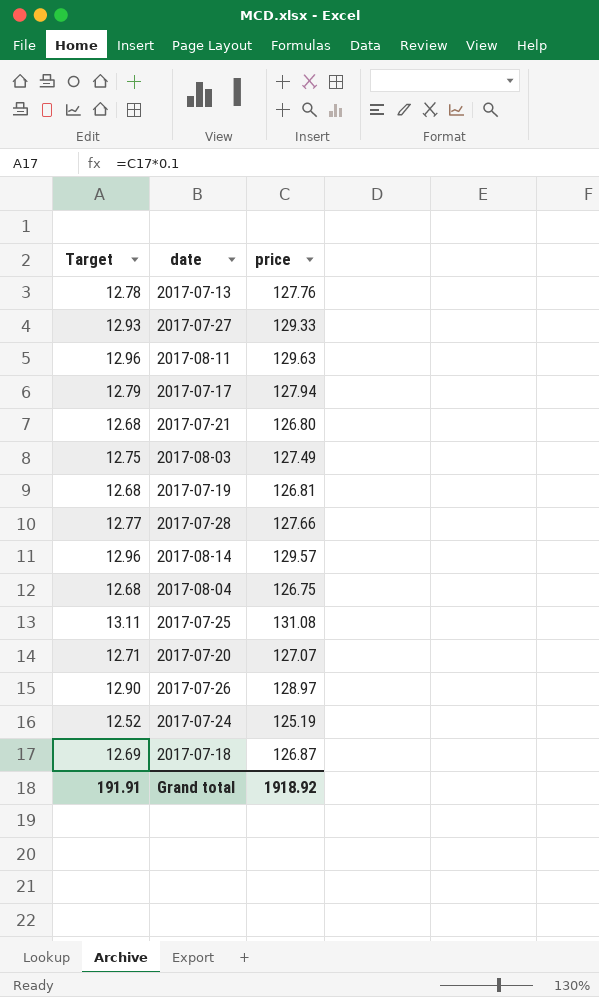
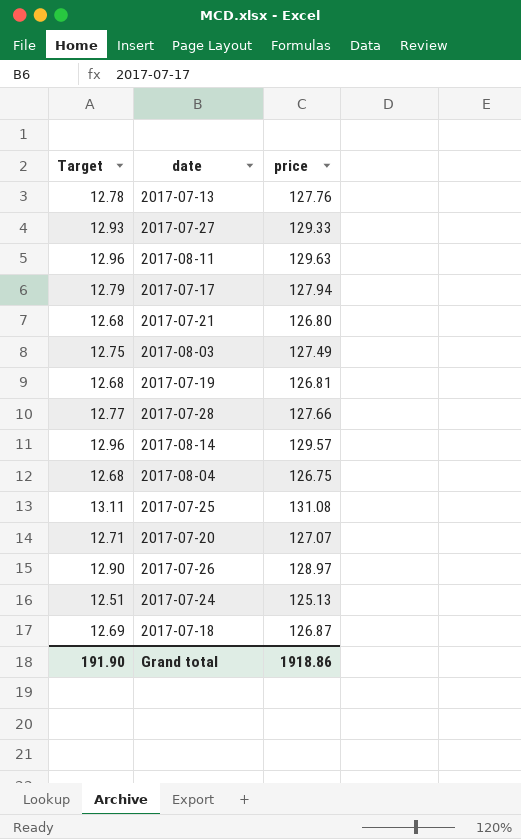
2017-07-24 | Target: 12.52 -> 12.51
2017-07-24 | price: 125.19 -> 125.13
Grand total | Target: 191.91 -> 191.90
Grand total | price: 1918.92 -> 1918.86

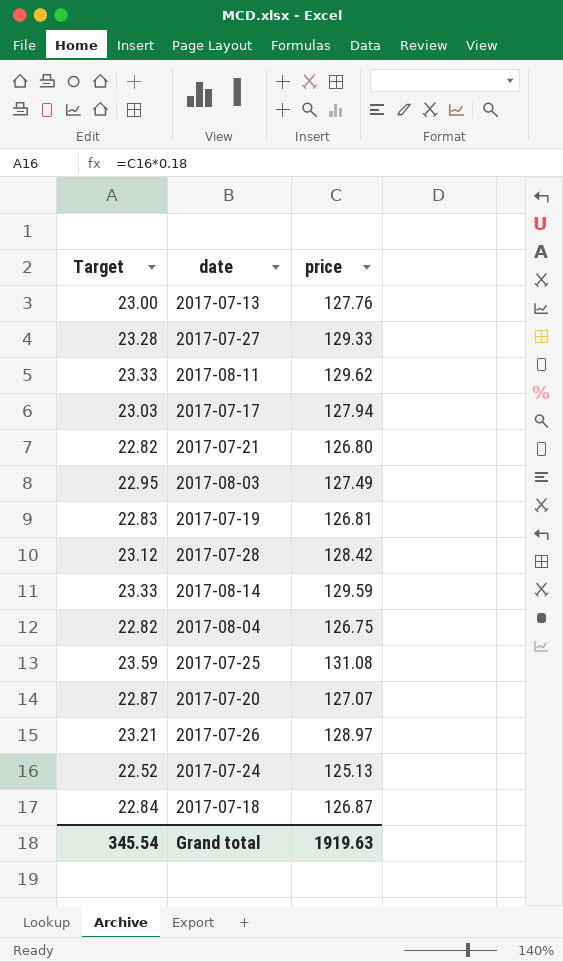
column Target | formula: [price] * 0.1 -> [price] * 0.18
2017-08-11 | price: 129.63 -> 129.62
2017-07-28 | price: 127.66 -> 128.42
2017-08-14 | price: 129.57 -> 129.59
Grand total | Target: 191.90 -> 345.54
Grand total | price: 1918.86 -> 1919.63

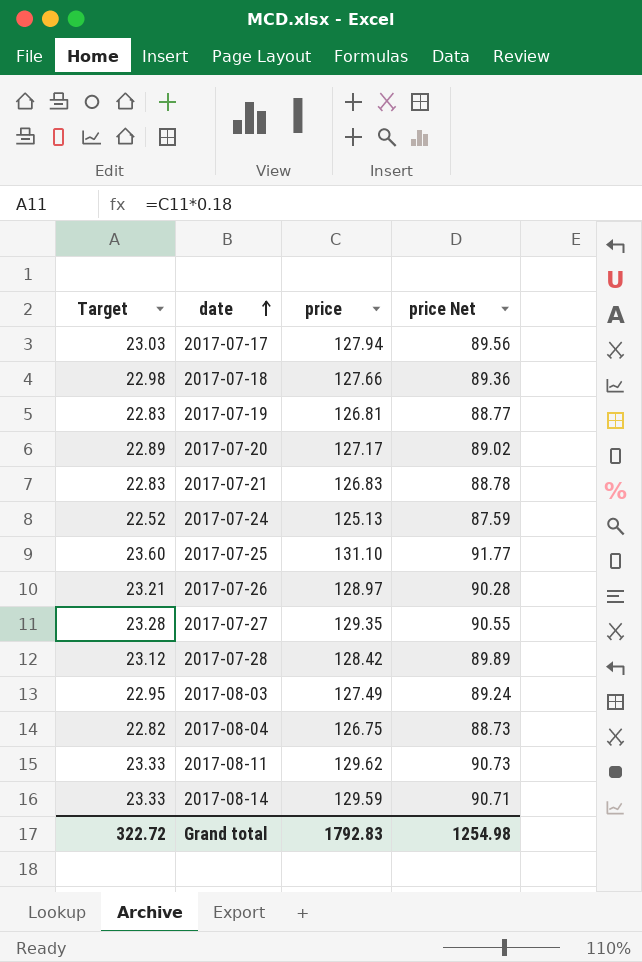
row order: none -> date ascending
column price Net | formula: none -> [price] * 0.7
row 2017-07-13: 23.00 | 127.76 -> none
2017-07-18 | Target: 22.84 -> 22.98
2017-07-18 | price: 126.87 -> 127.66
2017-07-20 | Target: 22.87 -> 22.89
2017-07-20 | price: 127.07 -> 127.17
2017-07-21 | Target: 22.82 -> 22.83
2017-07-21 | price: 126.80 -> 126.83
2017-07-25 | Target: 23.59 -> 23.60
2017-07-25 | price: 131.08 -> 131.10
2017-07-27 | price: 129.33 -> 129.35
Grand total | Target: 345.54 -> 322.72
Grand total | price: 1919.63 -> 1792.83

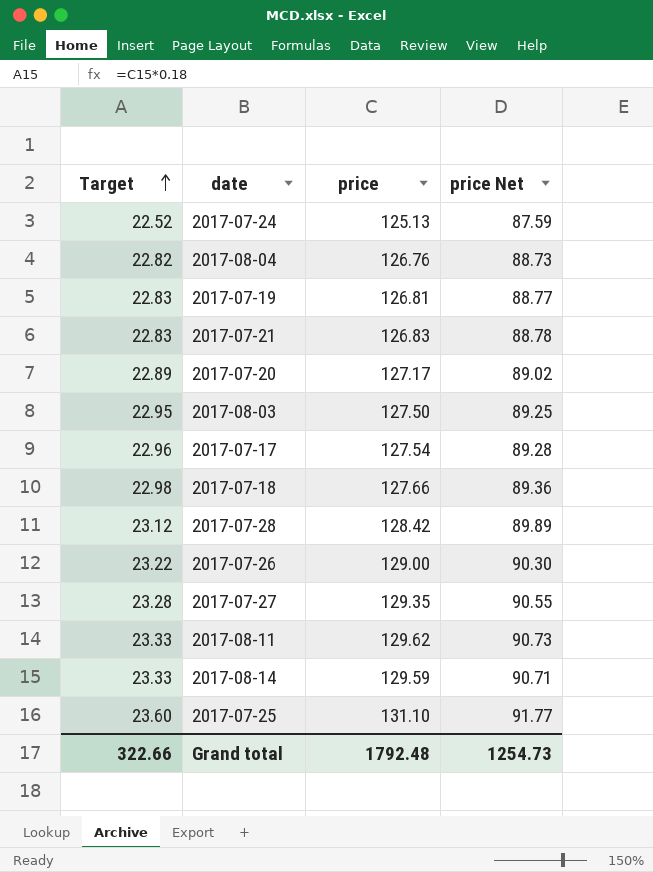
row order: date ascending -> Target ascending
2017-08-04 | price: 126.75 -> 126.76
2017-08-03 | price: 127.49 -> 127.50
2017-08-03 | price Net: 89.24 -> 89.25
2017-07-17 | Target: 23.03 -> 22.96
2017-07-17 | price: 127.94 -> 127.54
2017-07-17 | price Net: 89.56 -> 89.28
2017-07-26 | Target: 23.21 -> 23.22
2017-07-26 | price: 128.97 -> 129.00
2017-07-26 | price Net: 90.28 -> 90.30
Grand total | Target: 322.72 -> 322.66
Grand total | price: 1792.83 -> 1792.48
Grand total | price Net: 1254.98 -> 1254.73

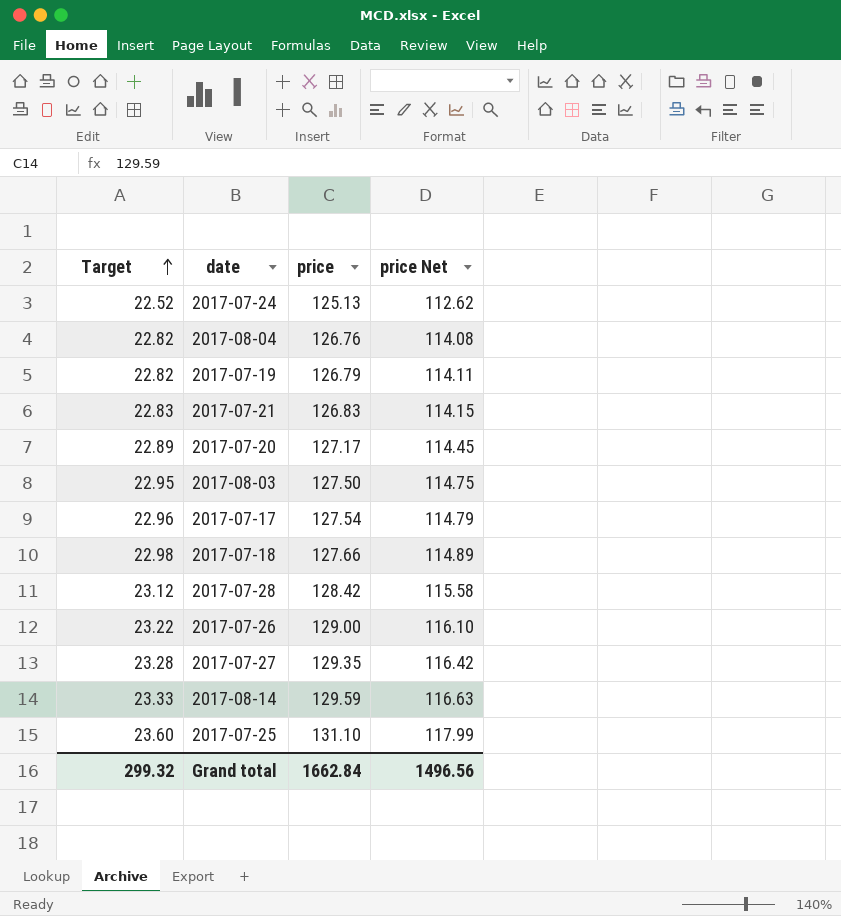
column price Net | formula: [price] * 0.7 -> [price] * 0.9
row 2017-08-11: 23.33 | 129.62 | 90.73 -> none
2017-07-19 | Target: 22.83 -> 22.82
2017-07-19 | price: 126.81 -> 126.79
Grand total | Target: 322.66 -> 299.32
Grand total | price: 1792.48 -> 1662.84
Grand total | price Net: 1254.73 -> 1496.56

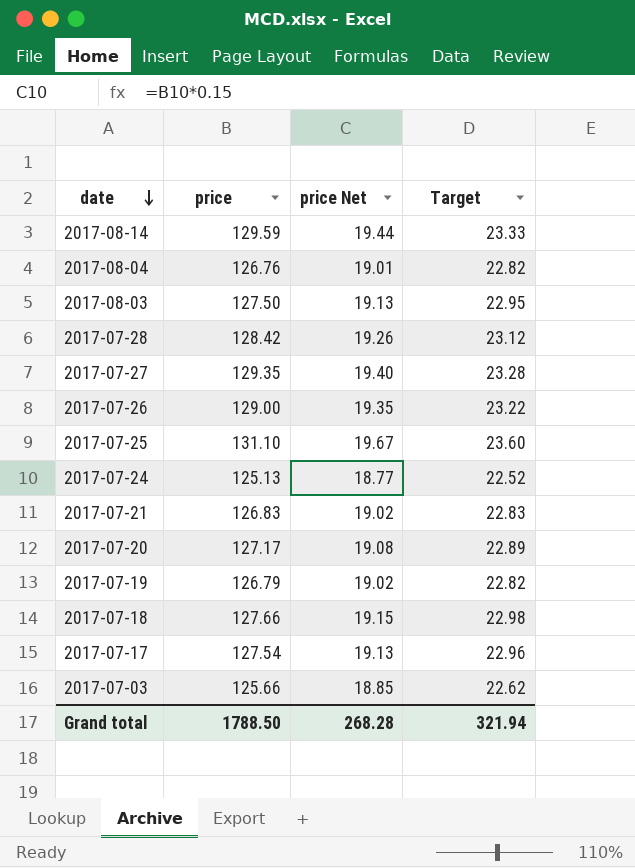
row order: Target ascending -> date descending
column price Net | formula: [price] * 0.9 -> [price] * 0.15
column Target | position: 1 -> 4
row 2017-07-03: none -> 125.66 | 18.85 | 22.62
Grand total | price: 1662.84 -> 1788.50
Grand total | price Net: 1496.56 -> 268.28
Grand total | Target: 299.32 -> 321.94

